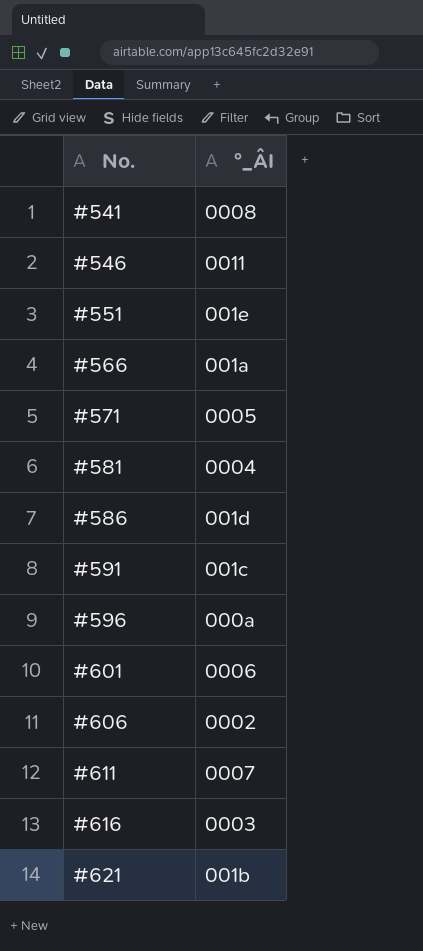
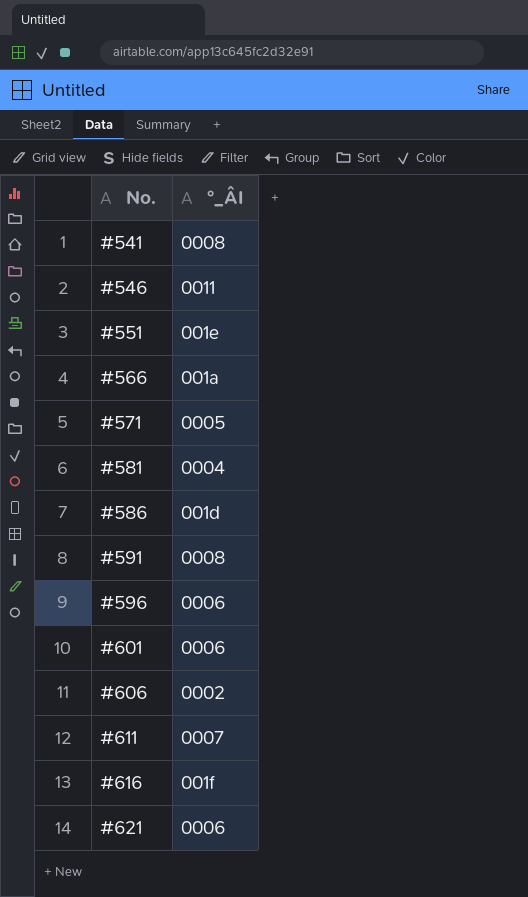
#591 | °_ÂI: 001c -> 0008
#596 | °_ÂI: 000a -> 0006
#616 | °_ÂI: 0003 -> 001f
#621 | °_ÂI: 001b -> 0006

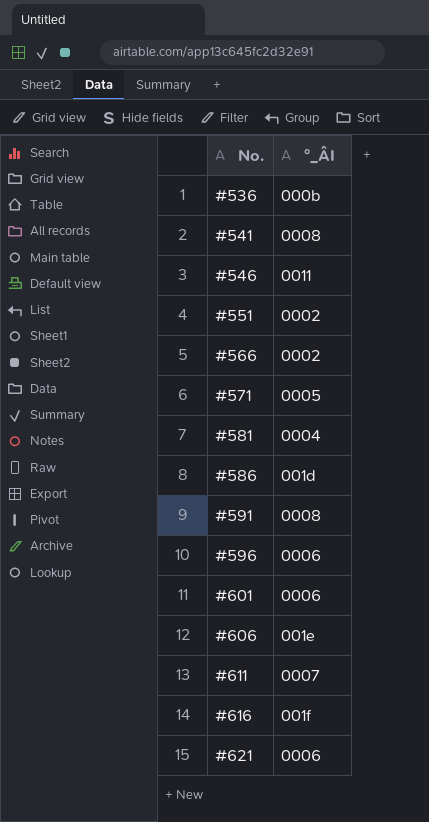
row #536: none -> 000b
#551 | °_ÂI: 001e -> 0002
#566 | °_ÂI: 001a -> 0002
#606 | °_ÂI: 0002 -> 001e

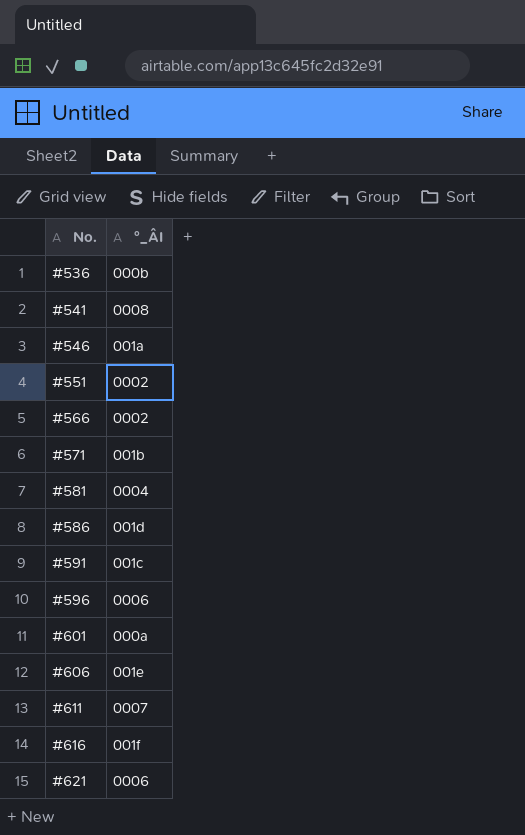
#546 | °_ÂI: 0011 -> 001a
#571 | °_ÂI: 0005 -> 001b
#591 | °_ÂI: 0008 -> 001c
#601 | °_ÂI: 0006 -> 000a

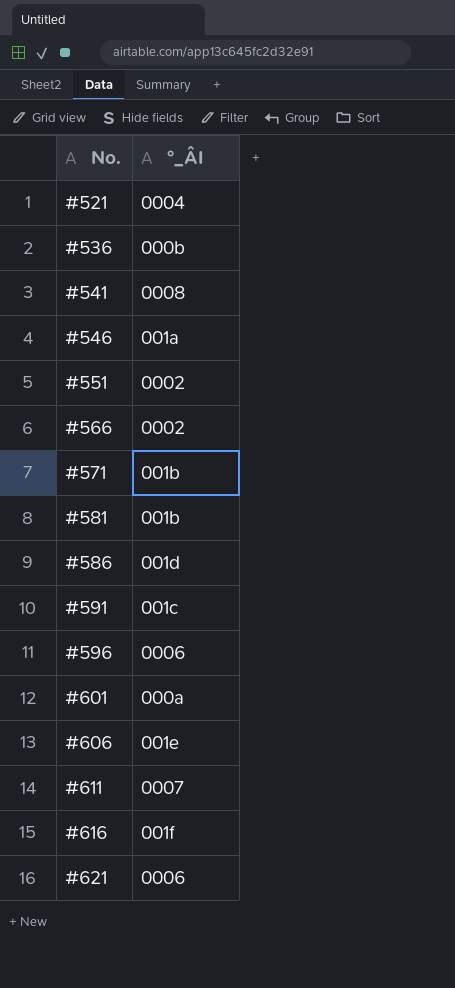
row #521: none -> 0004
#581 | °_ÂI: 0004 -> 001b

